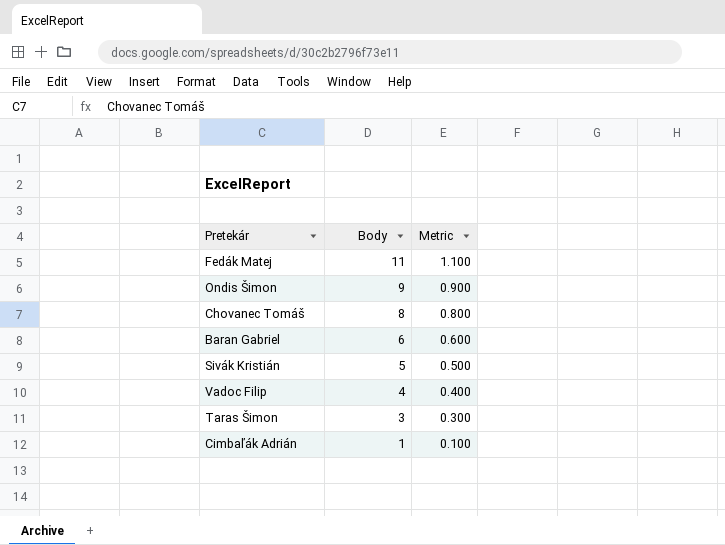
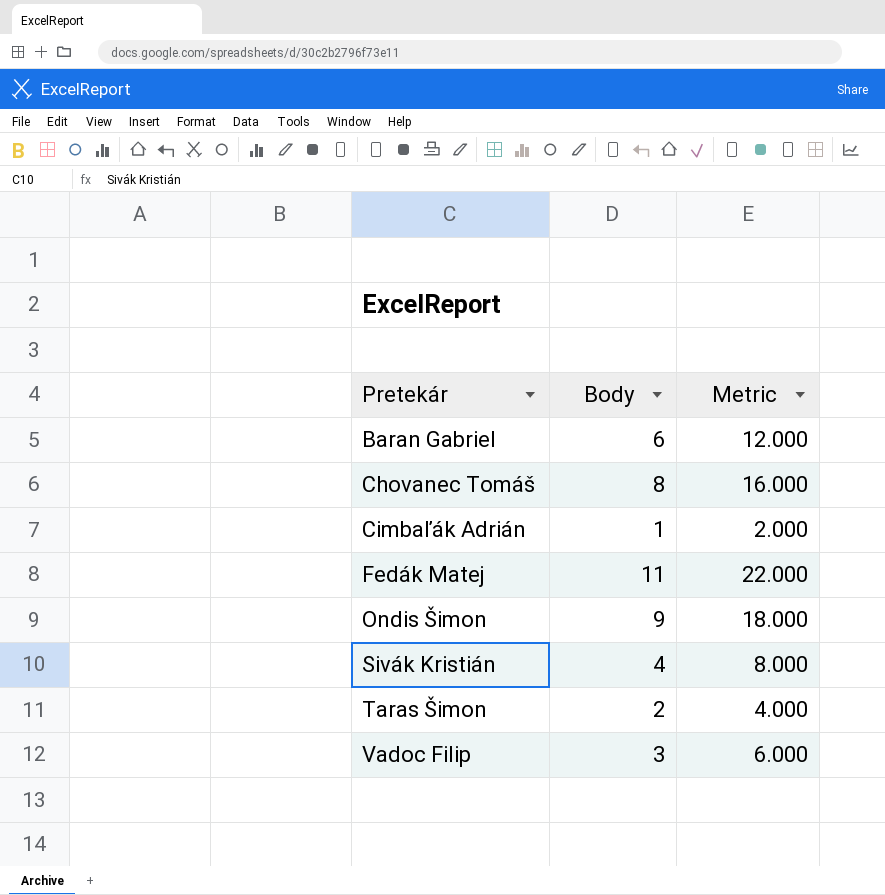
row order: Body descending -> Pretekár ascending
column Metric | formula: [Body] * 0.1 -> [Body] * 2
Sivák Kristián | Body: 5 -> 4
Taras Šimon | Body: 3 -> 2
Vadoc Filip | Body: 4 -> 3

